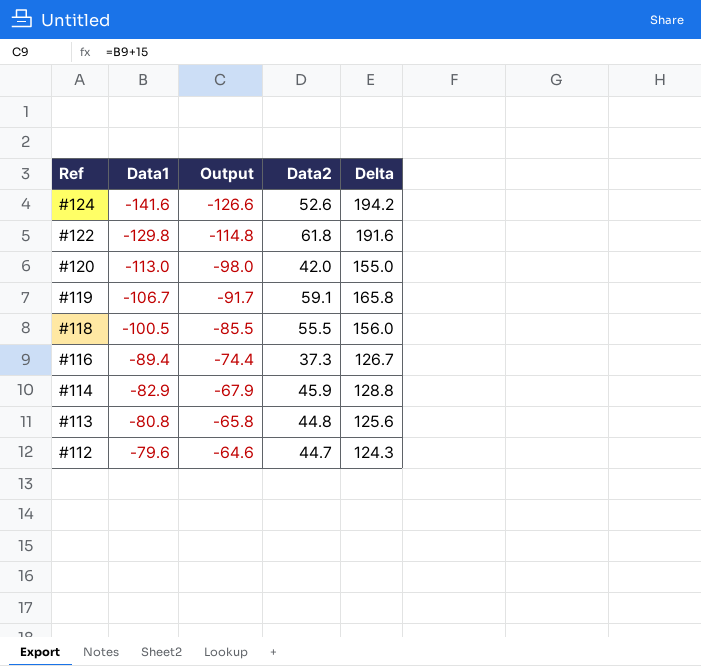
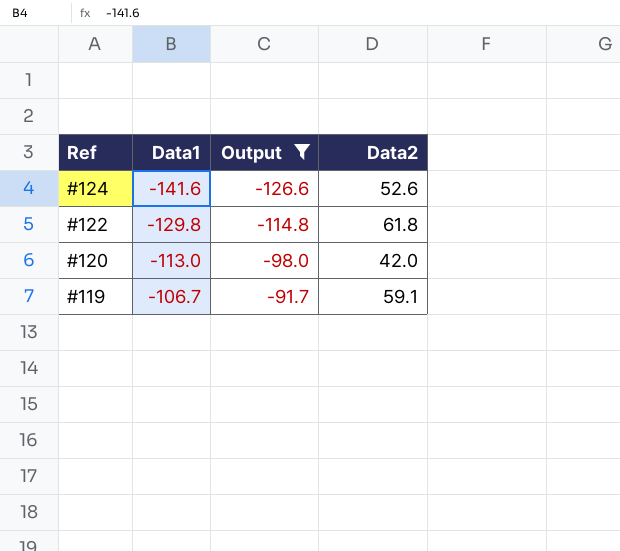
filter: none -> Output <= -91.7
column Delta | formula: [Data2] - [Data1] -> none

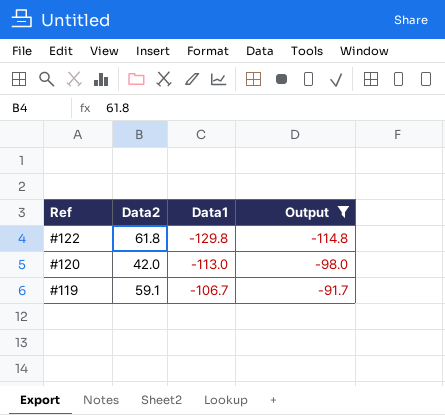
column Data2 | position: 4 -> 2
row #124: -141.6 | -126.6 | 52.6 -> none

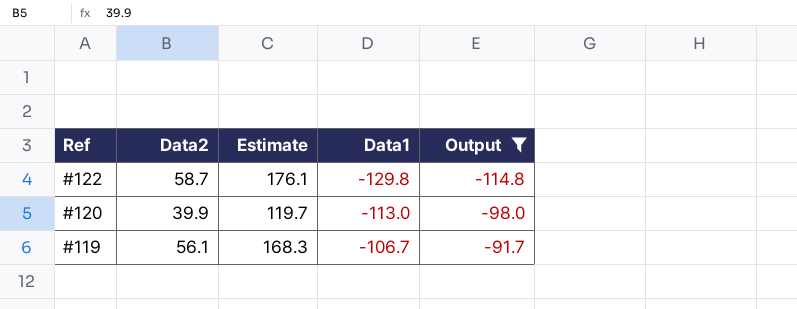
column Estimate | formula: none -> [Data2] * 3
#122 | Data2: 61.8 -> 58.7
#120 | Data2: 42.0 -> 39.9
#119 | Data2: 59.1 -> 56.1

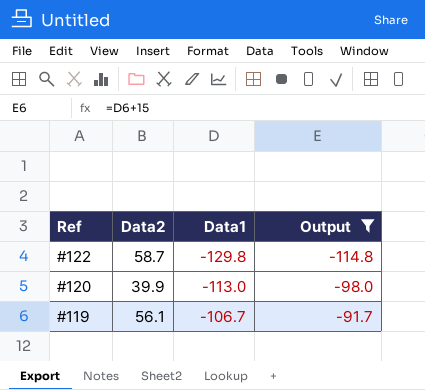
column Estimate | formula: [Data2] * 3 -> none

